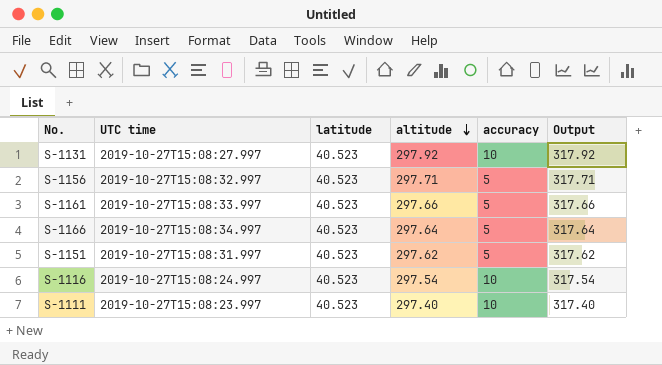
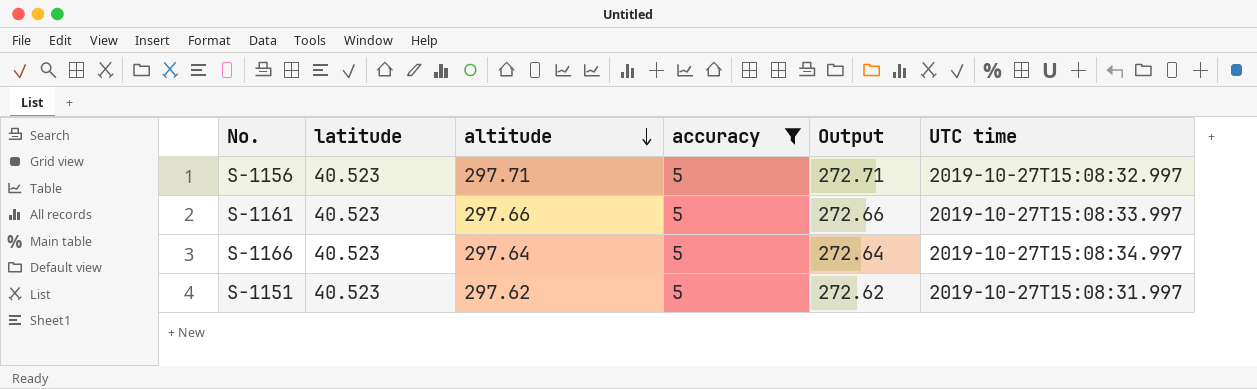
filter: none -> accuracy = 5
column Output | formula: [altitude] + 20 -> [altitude] - 25
column UTC time | position: 2 -> 6

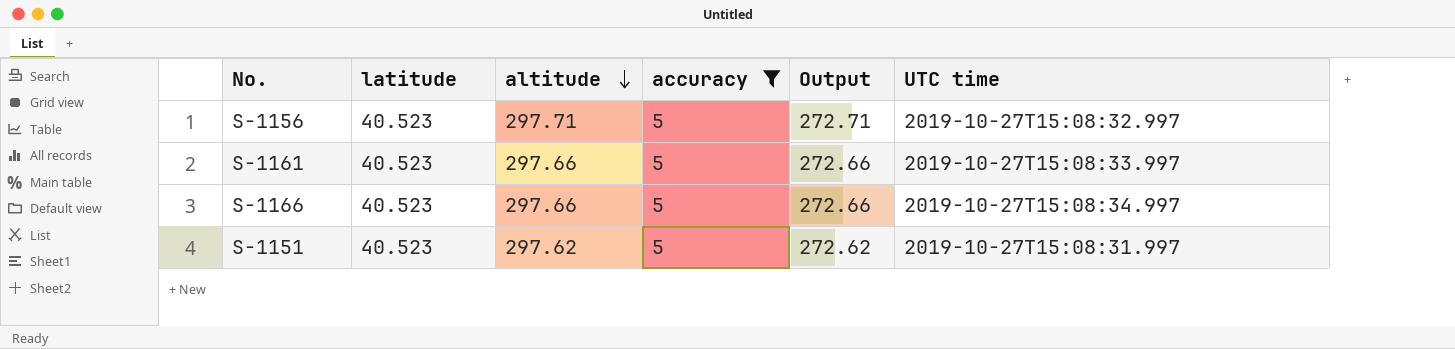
S-1166 | altitude: 297.64 -> 297.66
S-1166 | Output: 272.64 -> 272.66

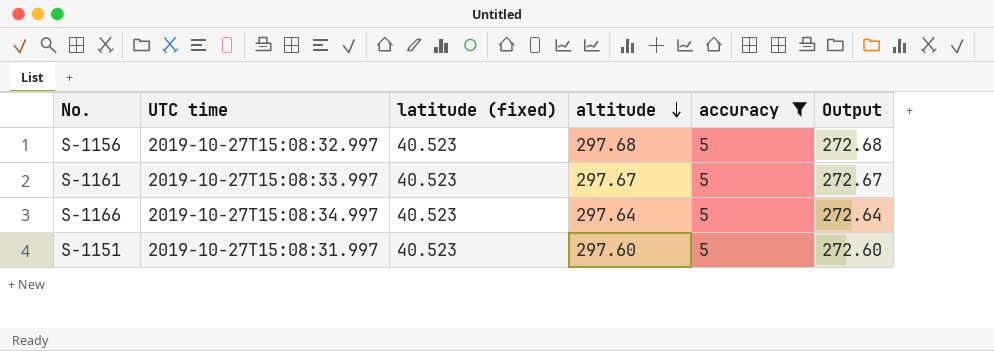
column UTC time | position: 6 -> 2
column name: latitude -> latitude (fixed)
S-1156 | altitude: 297.71 -> 297.68
S-1156 | Output: 272.71 -> 272.68
S-1161 | altitude: 297.66 -> 297.67
S-1161 | Output: 272.66 -> 272.67
S-1166 | altitude: 297.66 -> 297.64
S-1166 | Output: 272.66 -> 272.64
S-1151 | altitude: 297.62 -> 297.60
S-1151 | Output: 272.62 -> 272.60

